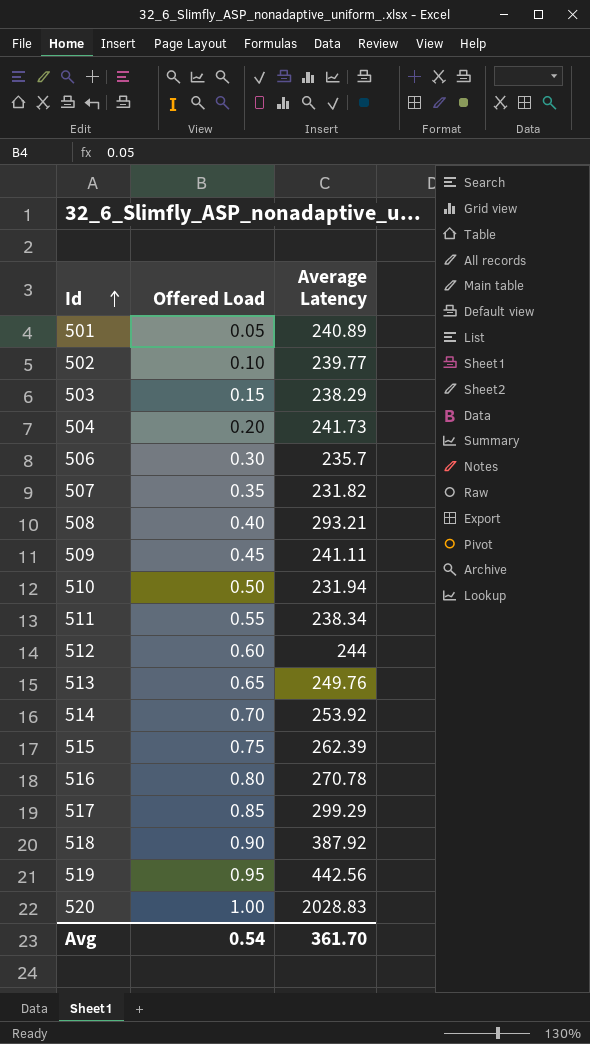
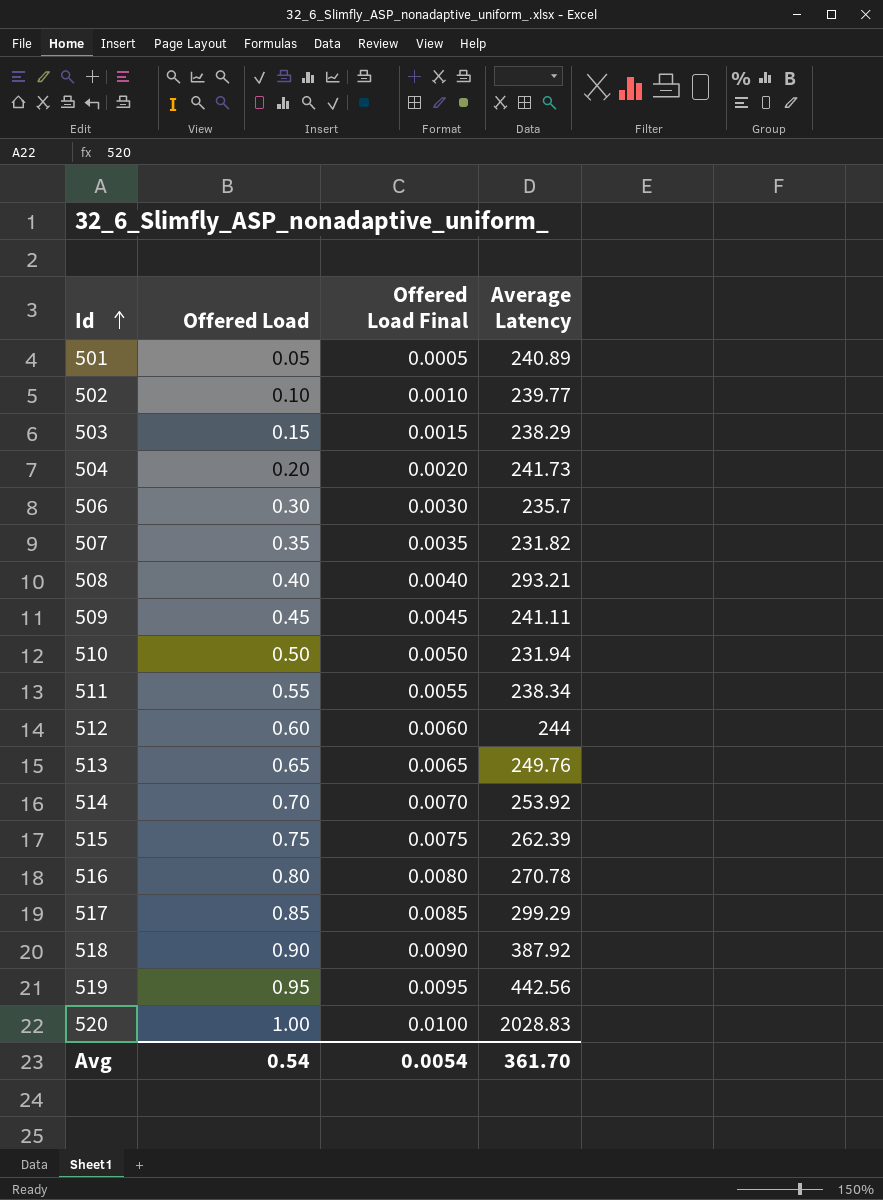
column Offered Load Final | formula: none -> [Offered Load] * 0.01

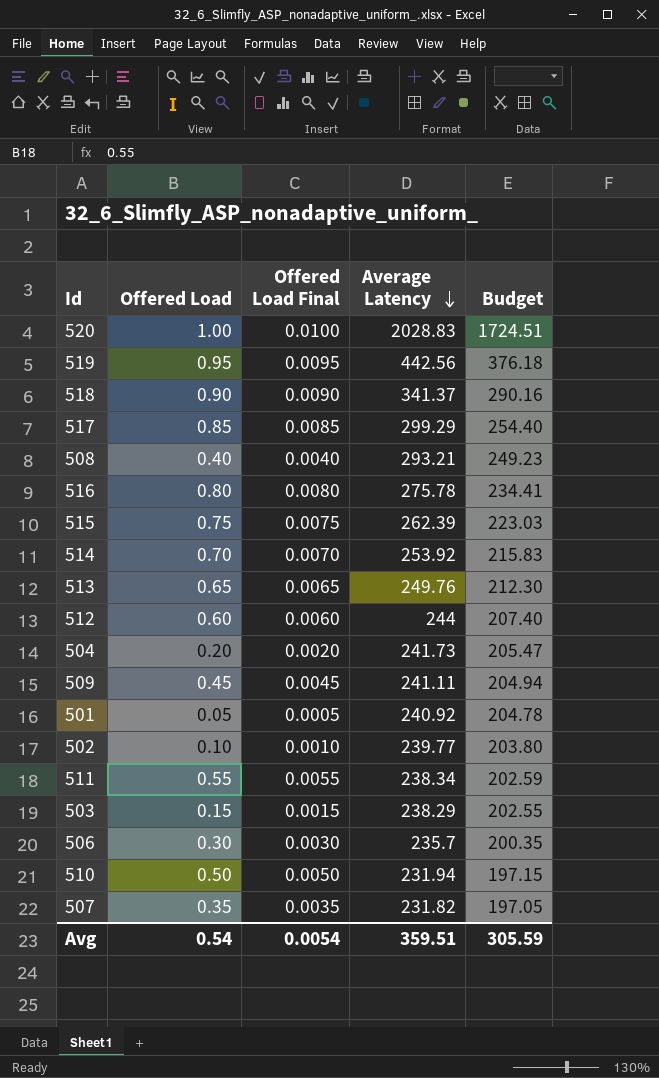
row order: Id ascending -> Average Latency descending
column Budget | formula: none -> [Average Latency] * 0.85
518 | Average Latency: 387.92 -> 341.37
516 | Average Latency: 270.78 -> 275.78
501 | Average Latency: 240.89 -> 240.92
Avg | Average Latency: 361.70 -> 359.51

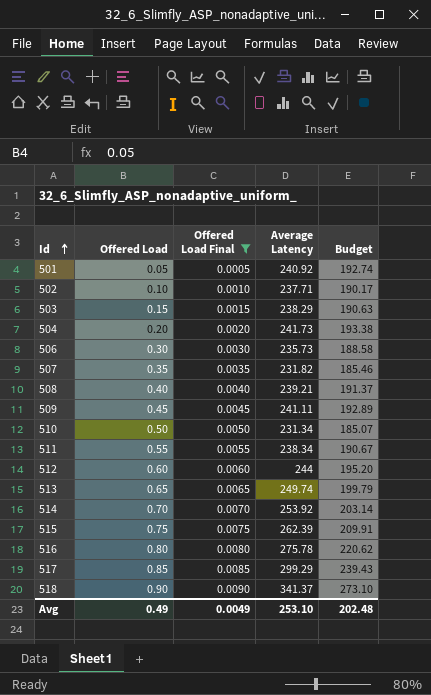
filter: none -> Offered Load Final <= 0.0090
row order: Average Latency descending -> Id ascending
column Budget | formula: [Average Latency] * 0.85 -> [Average Latency] * 0.8
502 | Average Latency: 239.77 -> 237.71
506 | Average Latency: 235.7 -> 235.73
508 | Average Latency: 293.21 -> 239.21
510 | Average Latency: 231.94 -> 231.34
513 | Average Latency: 249.76 -> 249.74
Avg | Offered Load: 0.54 -> 0.49
Avg | Offered Load Final: 0.0054 -> 0.0049
Avg | Average Latency: 359.51 -> 253.10
Avg | Budget: 305.59 -> 202.48

